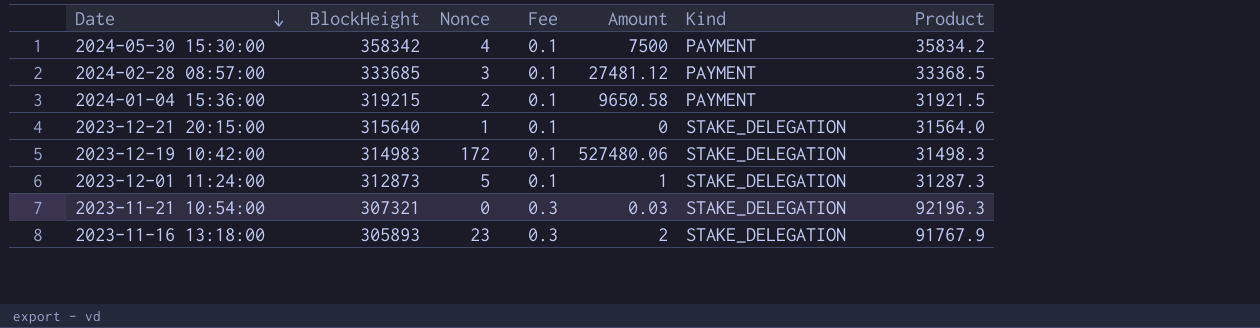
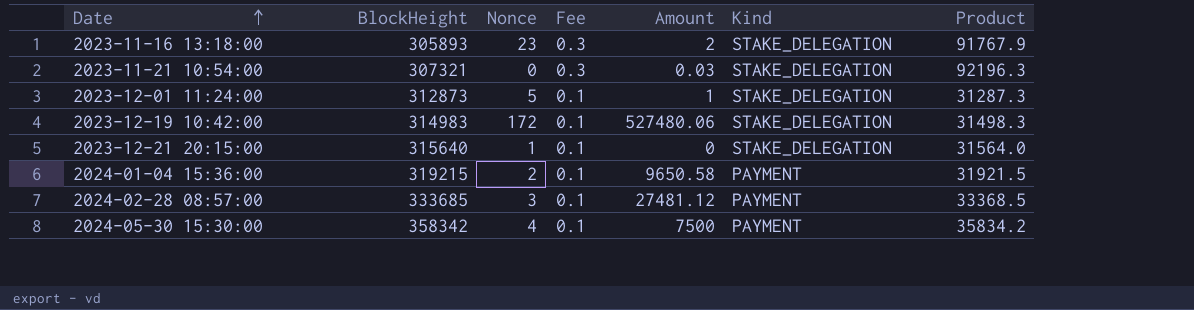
row order: Date descending -> Date ascending

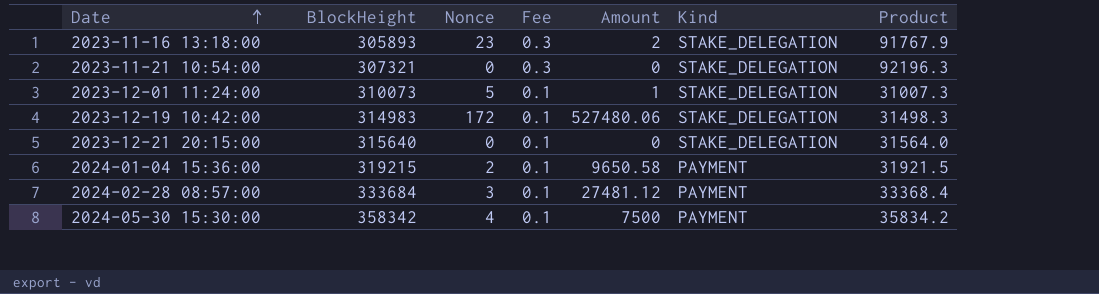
2023-11-21 10:54:00 | Amount: 0.03 -> 0
2023-12-01 11:24:00 | BlockHeight: 312873 -> 310073
2023-12-01 11:24:00 | Product: 31287.3 -> 31007.3
2023-12-21 20:15:00 | Nonce: 1 -> 0
2024-02-28 08:57:00 | BlockHeight: 333685 -> 333684
2024-02-28 08:57:00 | Product: 33368.5 -> 33368.4

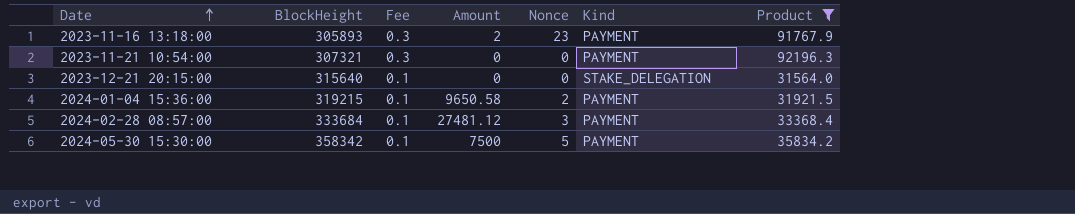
filter: none -> Product >= 31564.0
column Nonce | position: 3 -> 5
2023-11-16 13:18:00 | Kind: STAKE_DELEGATION -> PAYMENT
2023-11-21 10:54:00 | Kind: STAKE_DELEGATION -> PAYMENT
2024-05-30 15:30:00 | Nonce: 4 -> 5

